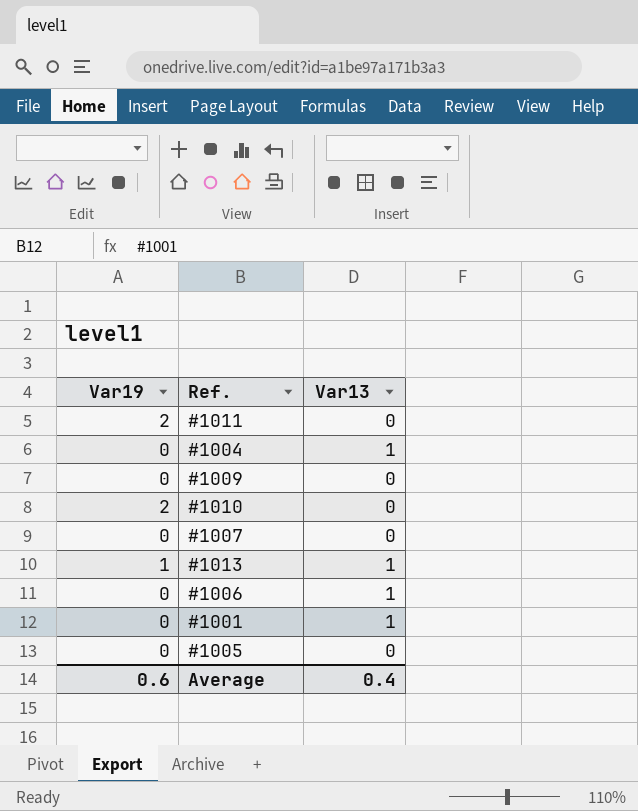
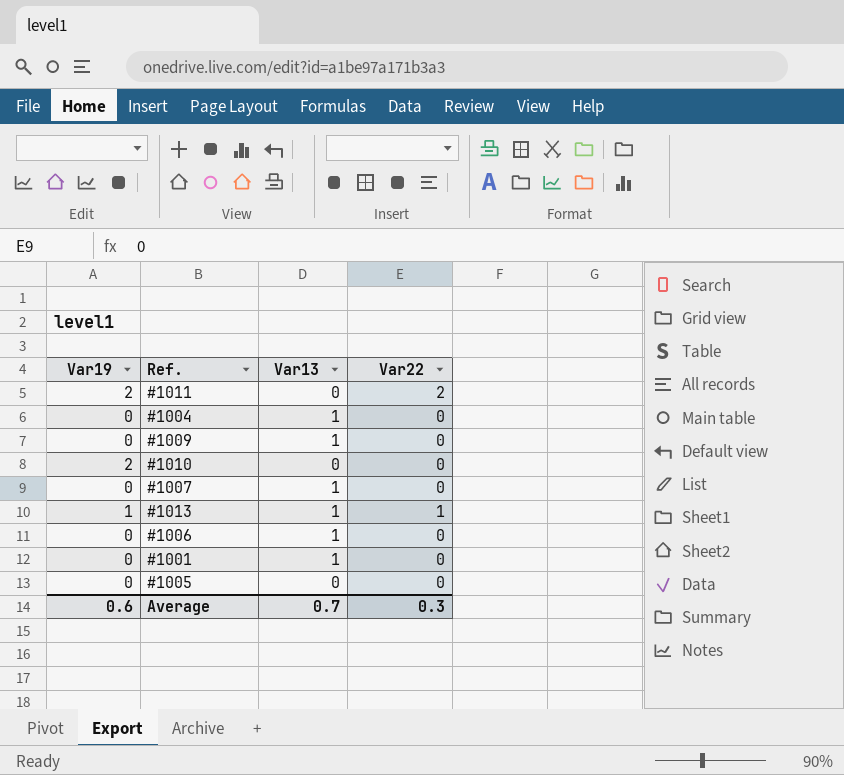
column Var22 | position: none -> 4
#1009 | Var13: 0 -> 1
#1007 | Var13: 0 -> 1
Average | Var13: 0.4 -> 0.7

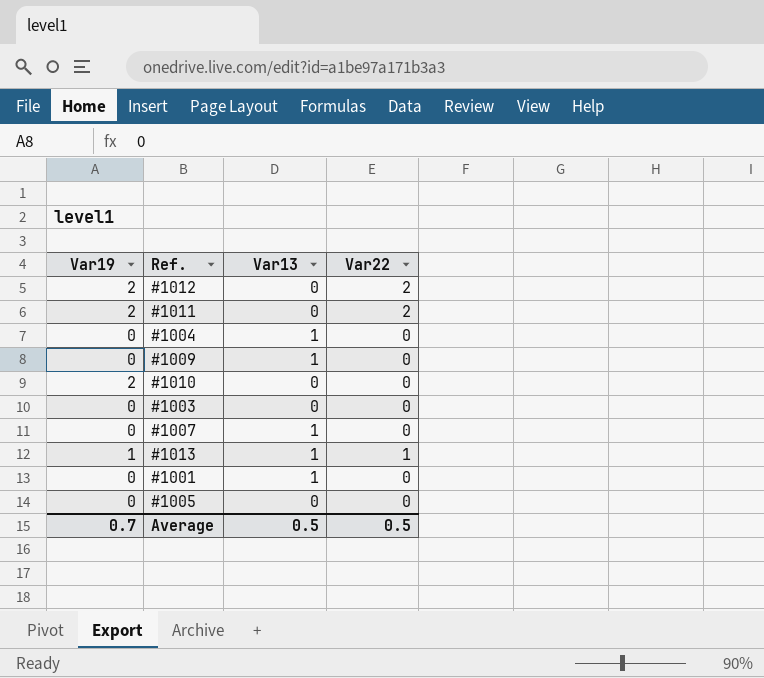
row #1006: 0 | 1 | 0 -> none
row #1012: none -> 2 | 0 | 2
row #1003: none -> 0 | 0 | 0
Average | Var19: 0.6 -> 0.7
Average | Var13: 0.7 -> 0.5
Average | Var22: 0.3 -> 0.5

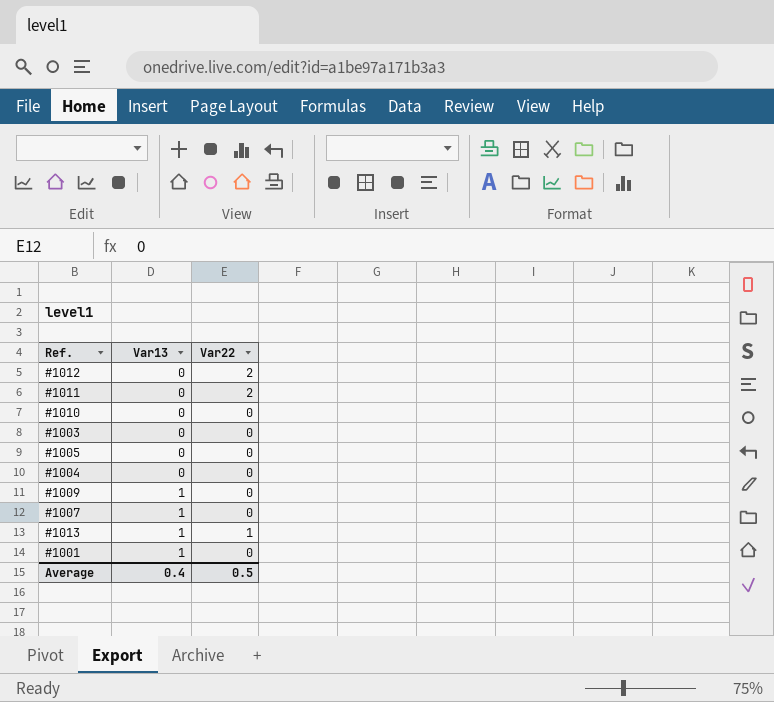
row order: none -> Var13 ascending
column Var19 | position: 1 -> none
#1004 | Var13: 1 -> 0
Average | Var13: 0.5 -> 0.4

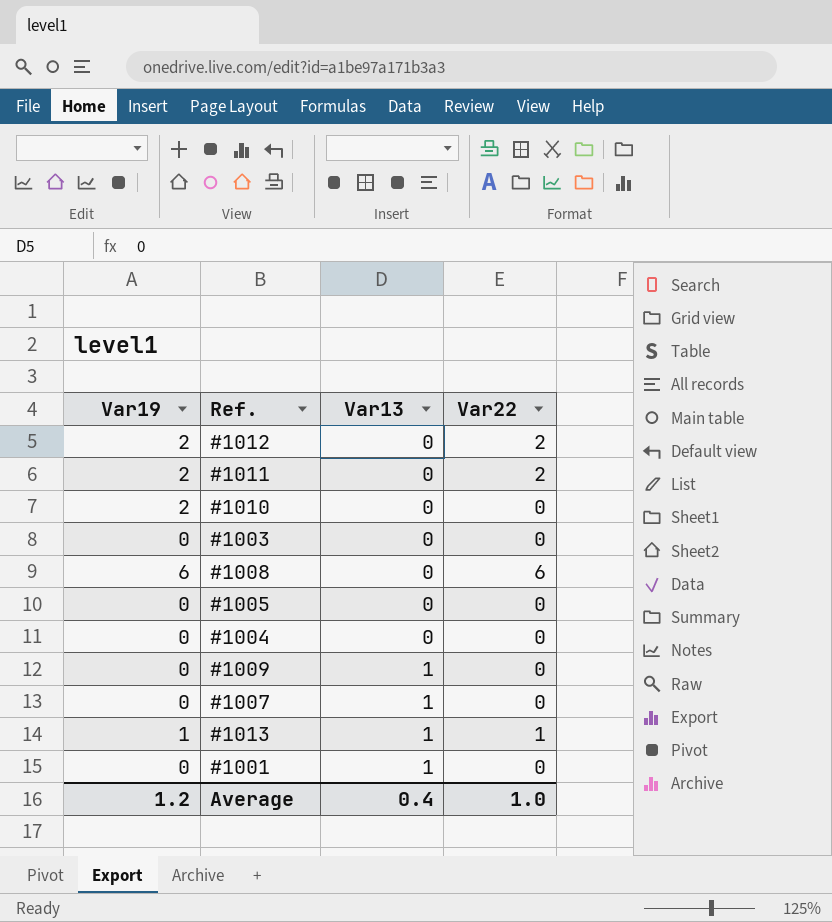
column Var19 | position: none -> 1
row #1008: none -> 6 | 0 | 6
Average | Var22: 0.5 -> 1.0

